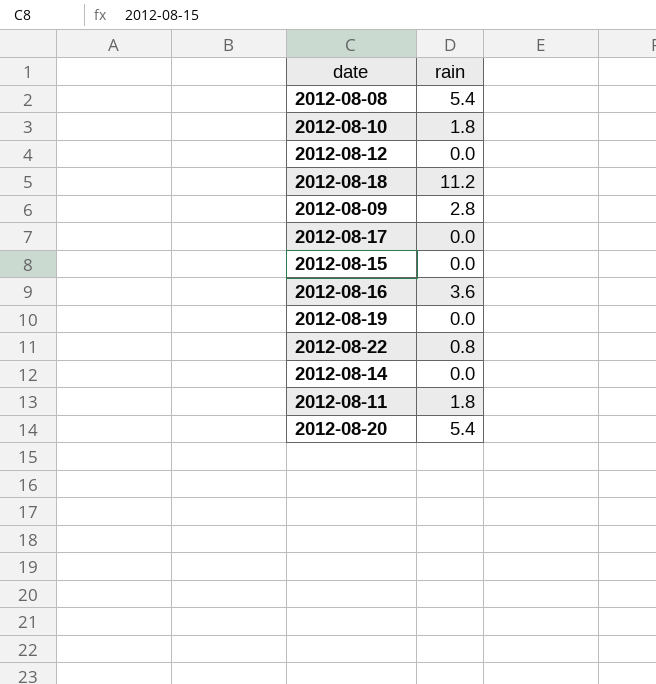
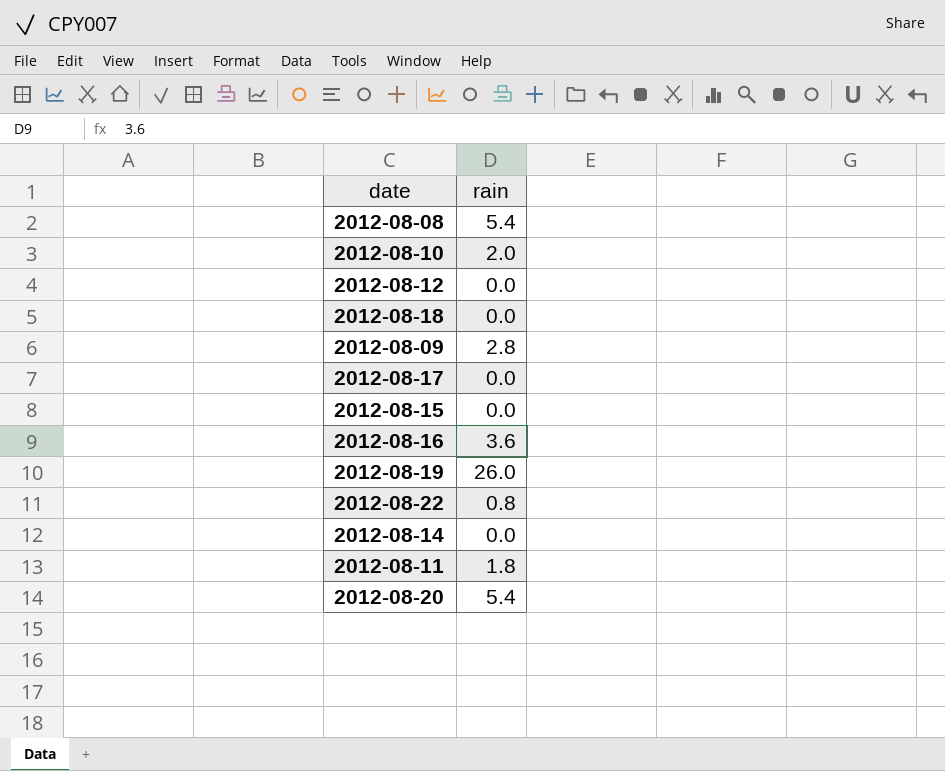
2012-08-10 | rain: 1.8 -> 2.0
2012-08-18 | rain: 11.2 -> 0.0
2012-08-19 | rain: 0.0 -> 26.0

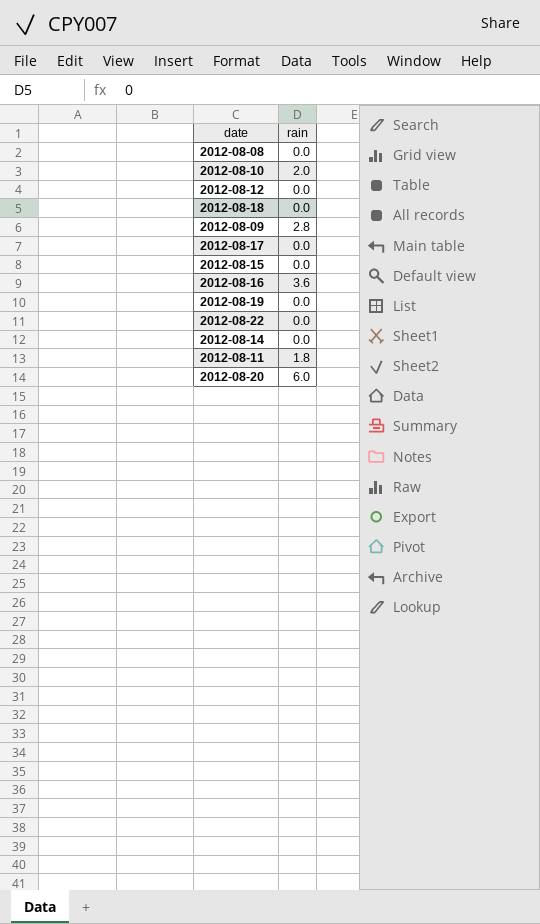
2012-08-08 | rain: 5.4 -> 0.0
2012-08-19 | rain: 26.0 -> 0.0
2012-08-22 | rain: 0.8 -> 0.0
2012-08-20 | rain: 5.4 -> 6.0

